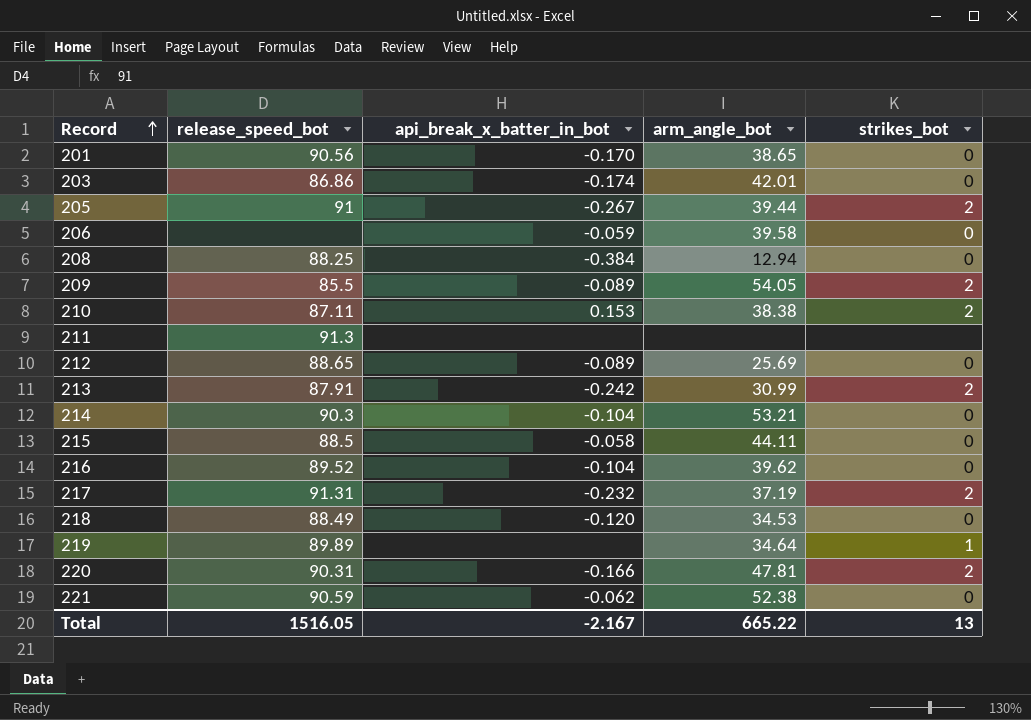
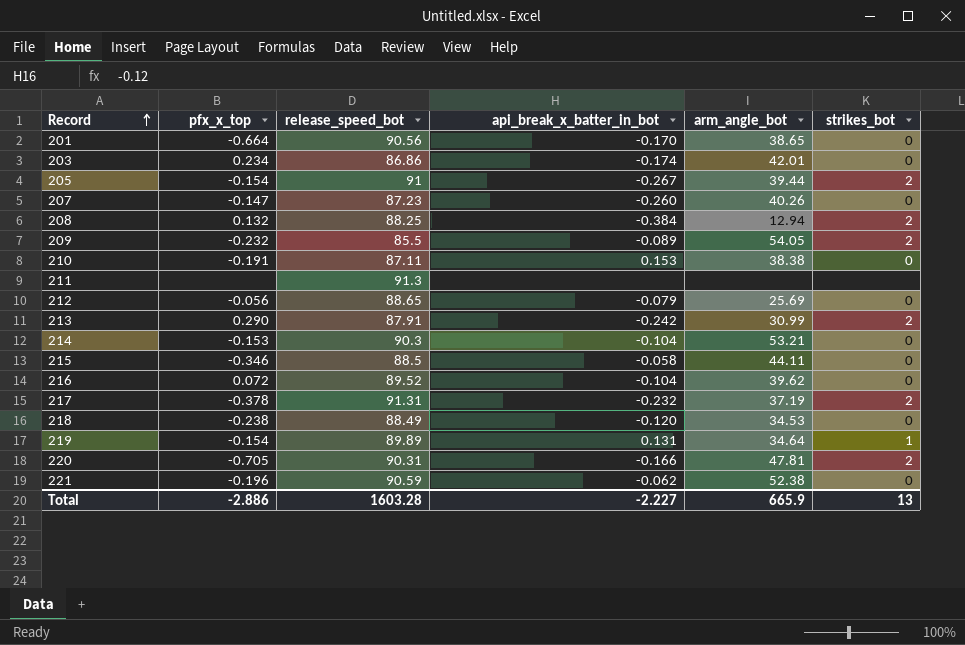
column pfx_x_top | position: none -> 2
row 206: none | -0.059 | 39.58 | 0 -> none
row 207: none -> -0.147 | 87.23 | -0.260 | 40.26 | 0
208 | strikes_bot: 0 -> 2
210 | strikes_bot: 2 -> 0
212 | api_break_x_batter_in_bot: -0.089 -> -0.079
219 | api_break_x_batter_in_bot: none -> 0.131
Total | release_speed_bot: 1516.05 -> 1603.28
Total | api_break_x_batter_in_bot: -2.167 -> -2.227
Total | arm_angle_bot: 665.22 -> 665.9

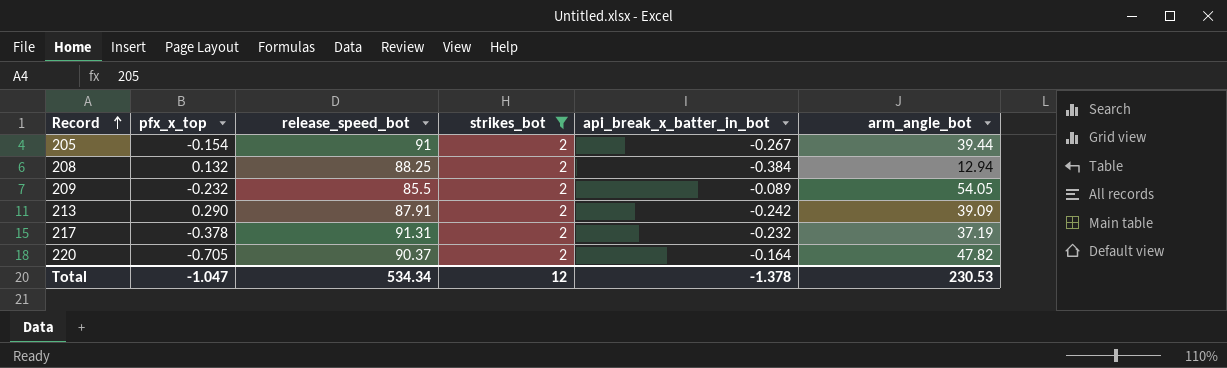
filter: none -> strikes_bot = 2
column strikes_bot | position: 6 -> 4
213 | arm_angle_bot: 30.99 -> 39.09
220 | release_speed_bot: 90.31 -> 90.37
220 | api_break_x_batter_in_bot: -0.166 -> -0.164
220 | arm_angle_bot: 47.81 -> 47.82
Total | pfx_x_top: -2.886 -> -1.047
Total | release_speed_bot: 1603.28 -> 534.34
Total | strikes_bot: 13 -> 12
Total | api_break_x_batter_in_bot: -2.227 -> -1.378
Total | arm_angle_bot: 665.9 -> 230.53

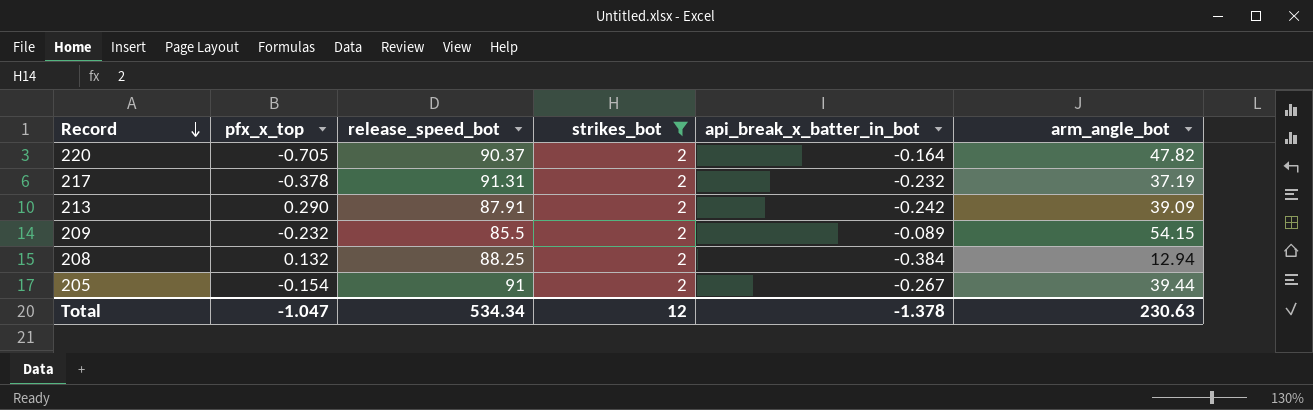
row order: Record ascending -> Record descending
209 | arm_angle_bot: 54.05 -> 54.15
Total | arm_angle_bot: 230.53 -> 230.63

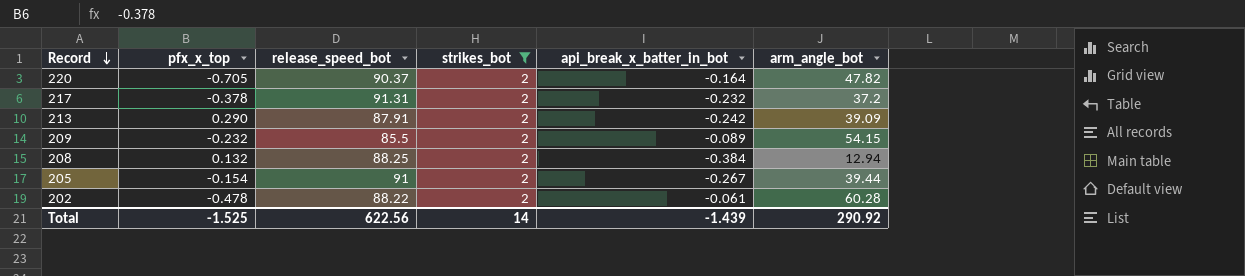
217 | arm_angle_bot: 37.19 -> 37.2
row 202: none -> -0.478 | 88.22 | 2 | -0.061 | 60.28
Total | pfx_x_top: -1.047 -> -1.525
Total | release_speed_bot: 534.34 -> 622.56
Total | strikes_bot: 12 -> 14
Total | api_break_x_batter_in_bot: -1.378 -> -1.439
Total | arm_angle_bot: 230.63 -> 290.92

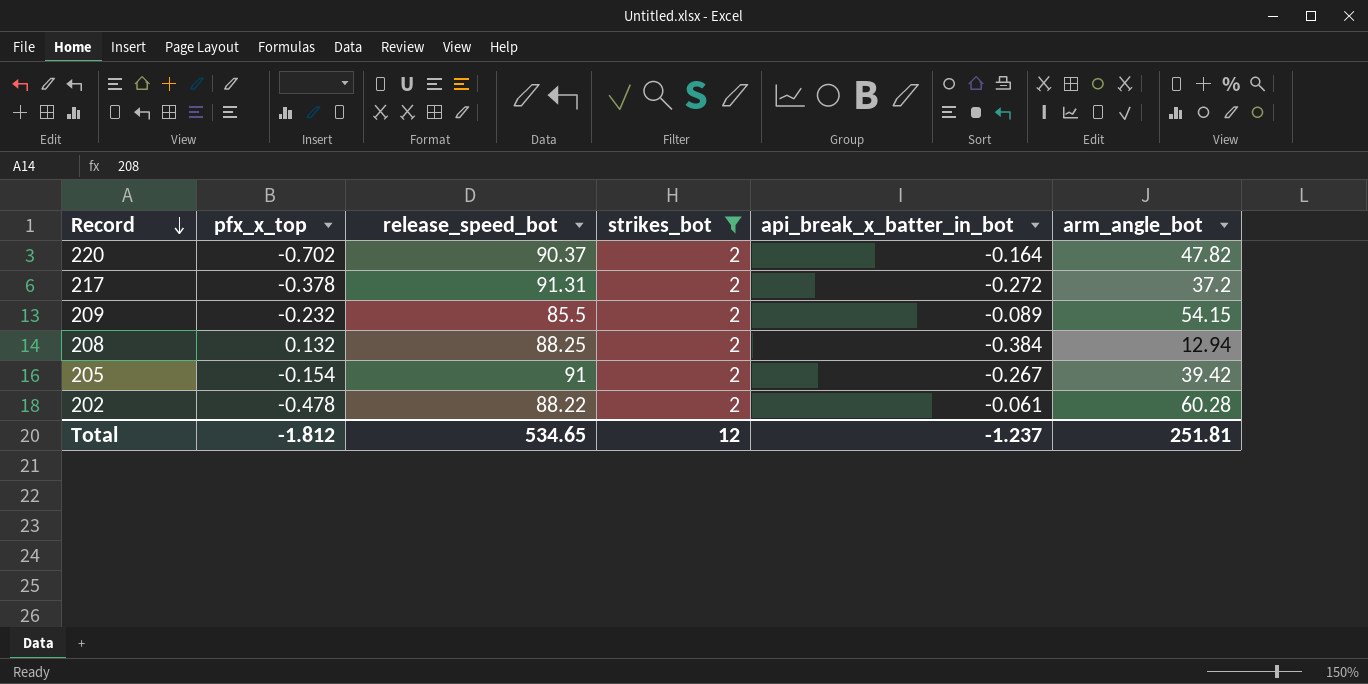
row 213: 0.290 | 87.91 | 2 | -0.242 | 39.09 -> none
220 | pfx_x_top: -0.705 -> -0.702
217 | api_break_x_batter_in_bot: -0.232 -> -0.272
205 | arm_angle_bot: 39.44 -> 39.42
Total | pfx_x_top: -1.525 -> -1.812
Total | release_speed_bot: 622.56 -> 534.65
Total | strikes_bot: 14 -> 12
Total | api_break_x_batter_in_bot: -1.439 -> -1.237
Total | arm_angle_bot: 290.92 -> 251.81

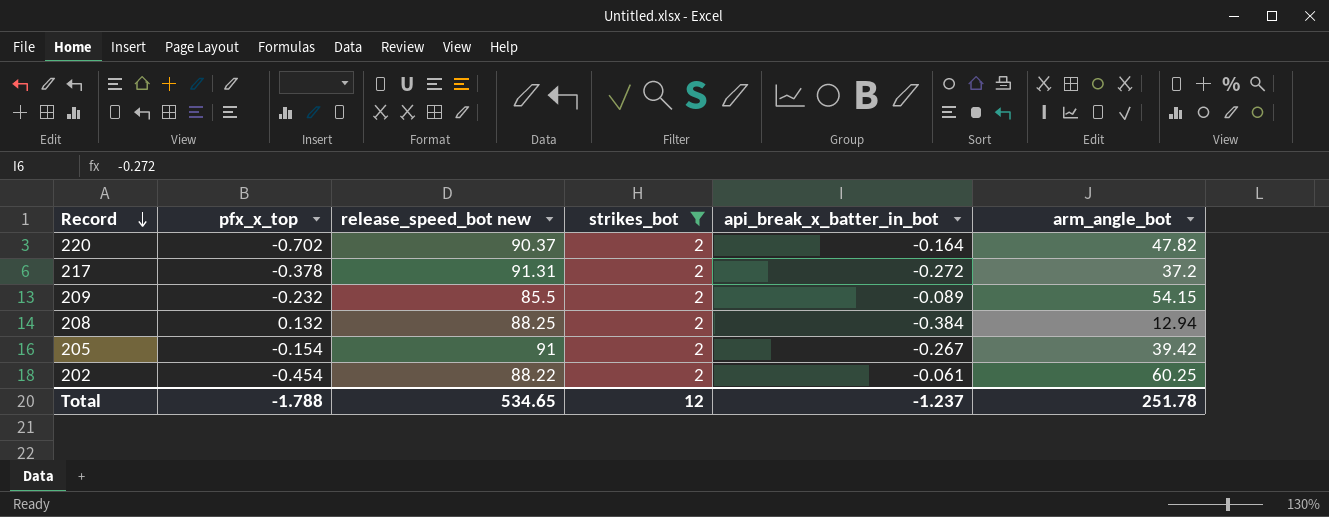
column name: release_speed_bot -> release_speed_bot new
202 | pfx_x_top: -0.478 -> -0.454
202 | arm_angle_bot: 60.28 -> 60.25
Total | pfx_x_top: -1.812 -> -1.788
Total | arm_angle_bot: 251.81 -> 251.78

